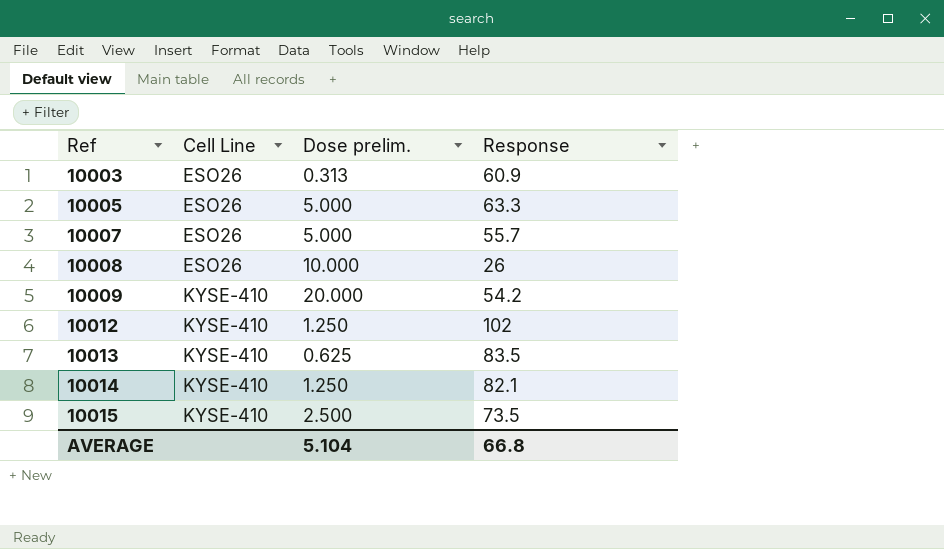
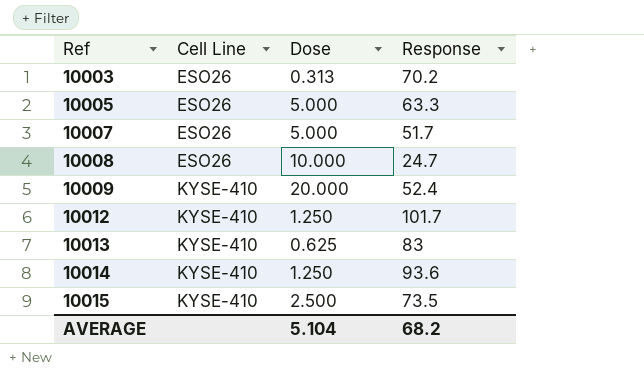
column name: Dose prelim. -> Dose
10003 | Response: 60.9 -> 70.2
10007 | Response: 55.7 -> 51.7
10008 | Response: 26 -> 24.7
10009 | Response: 54.2 -> 52.4
10012 | Response: 102 -> 101.7
10013 | Response: 83.5 -> 83
10014 | Response: 82.1 -> 93.6
AVERAGE | Response: 66.8 -> 68.2

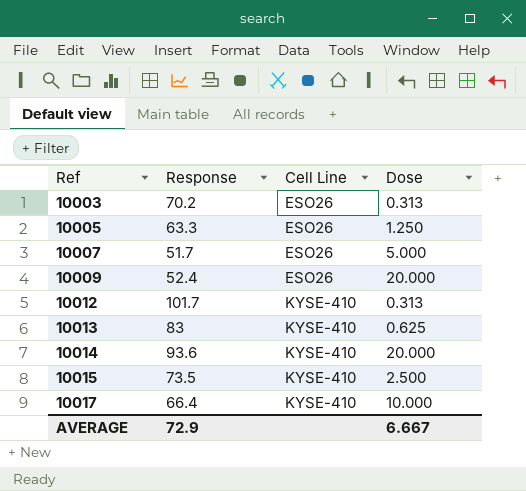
column Response | position: 4 -> 2
row 10008: ESO26 | 10.000 | 24.7 -> none
10005 | Dose: 5.000 -> 1.250
10009 | Cell Line: KYSE-410 -> ESO26
10012 | Dose: 1.250 -> 0.313
10014 | Dose: 1.250 -> 20.000
row 10017: none -> 66.4 | KYSE-410 | 10.000
AVERAGE | Response: 68.2 -> 72.9
AVERAGE | Dose: 5.104 -> 6.667

